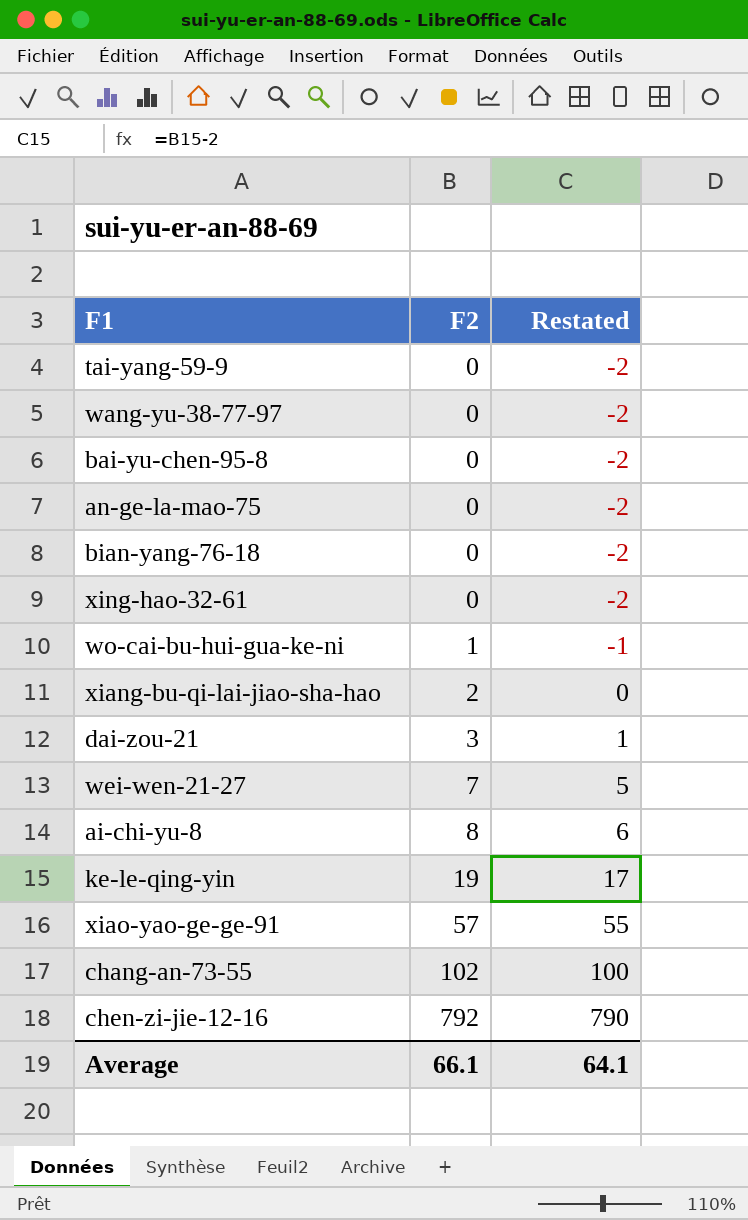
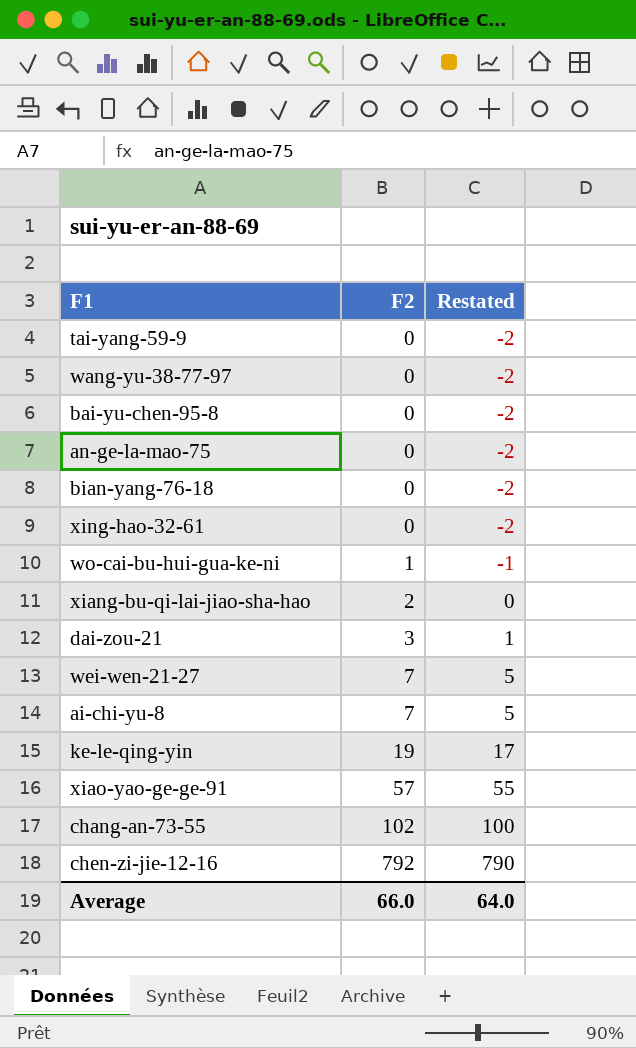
ai-chi-yu-8 | F2: 8 -> 7
ai-chi-yu-8 | Restated: 6 -> 5
Average | F2: 66.1 -> 66.0
Average | Restated: 64.1 -> 64.0

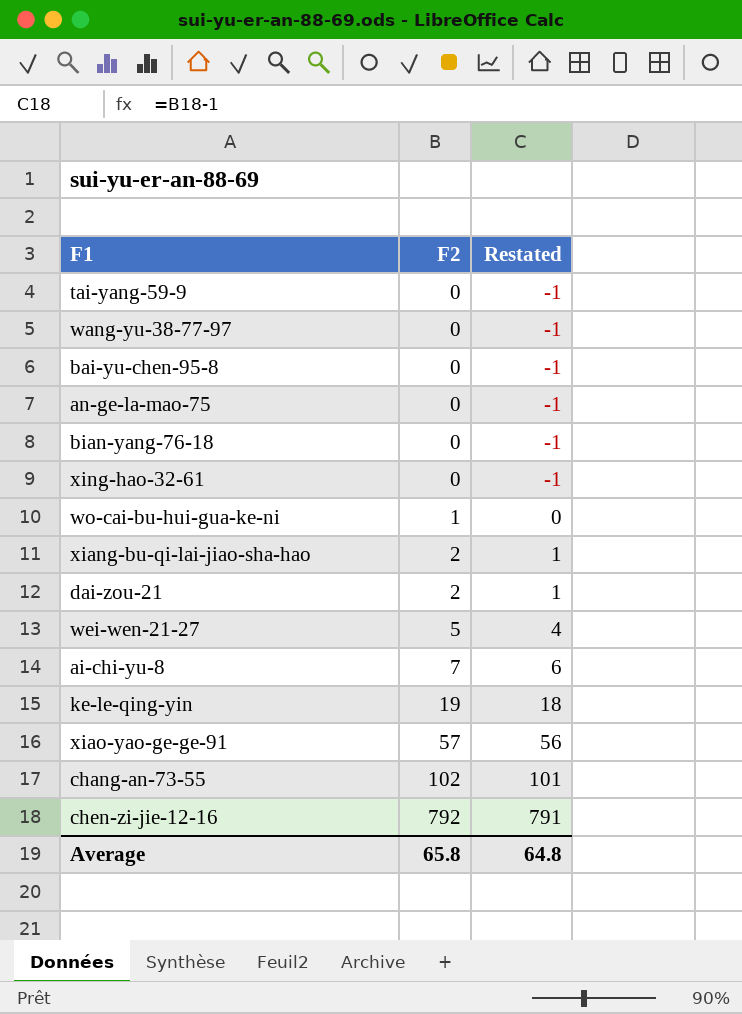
column Restated | formula: [F2] - 2 -> [F2] - 1
dai-zou-21 | F2: 3 -> 2
wei-wen-21-27 | F2: 7 -> 5
Average | F2: 66.0 -> 65.8
Average | Restated: 64.0 -> 64.8

